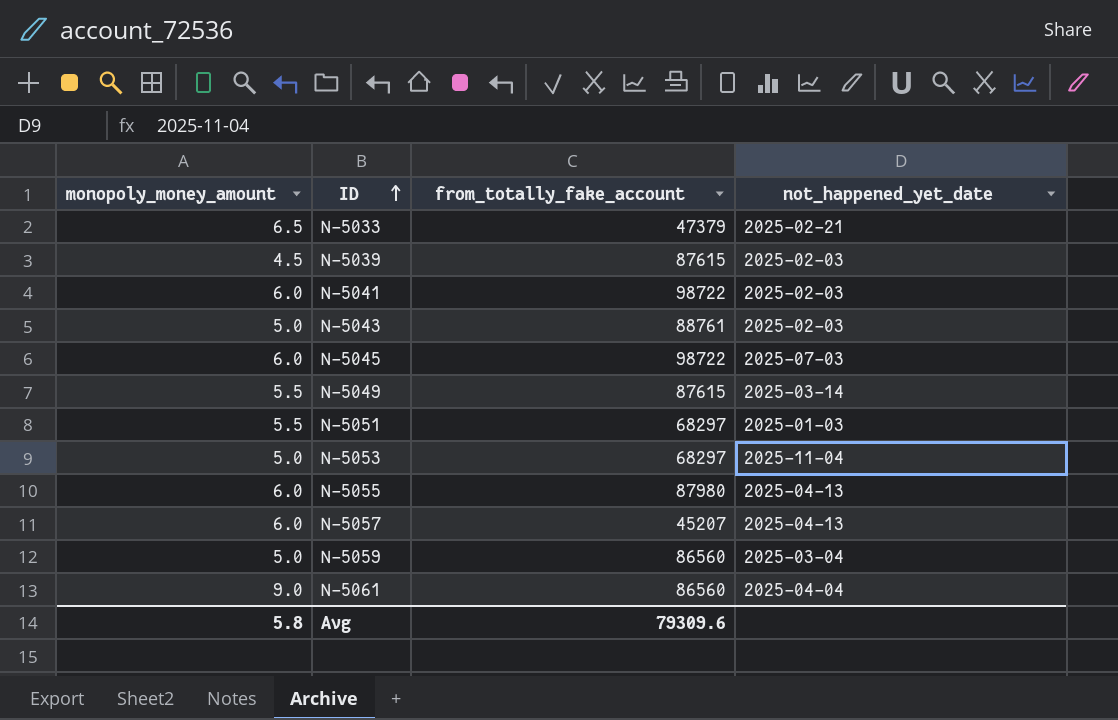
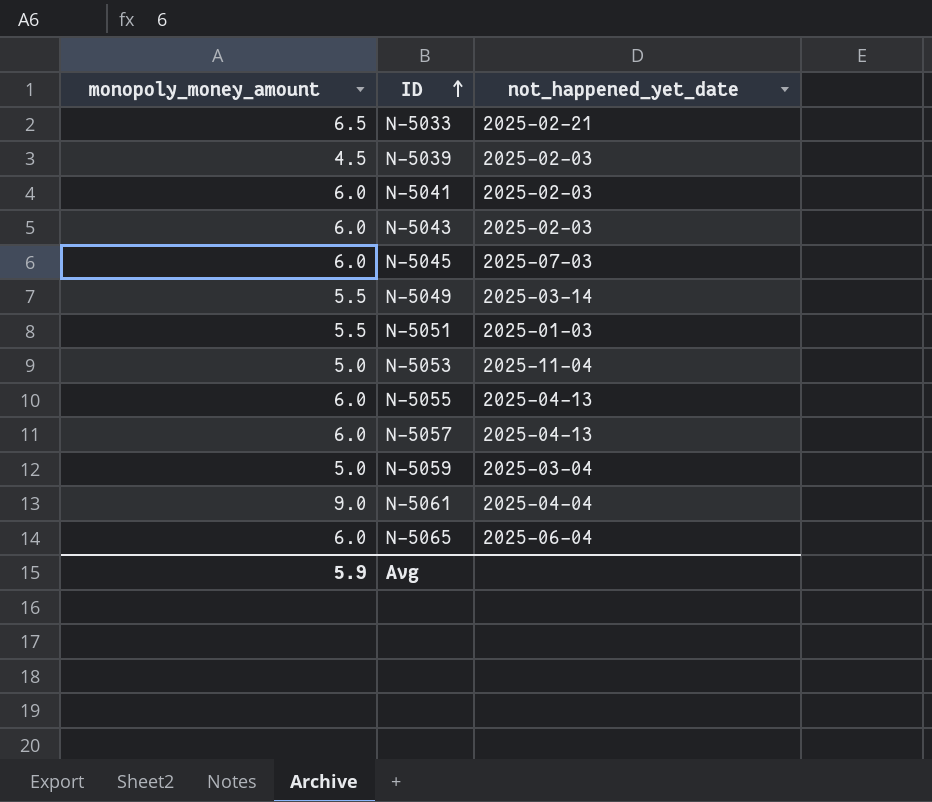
column from_totally_fake_account | position: 3 -> none
N-5043 | monopoly_money_amount: 5.0 -> 6.0
row N-5065: none -> 6.0 | 2025-06-04
Avg | monopoly_money_amount: 5.8 -> 5.9

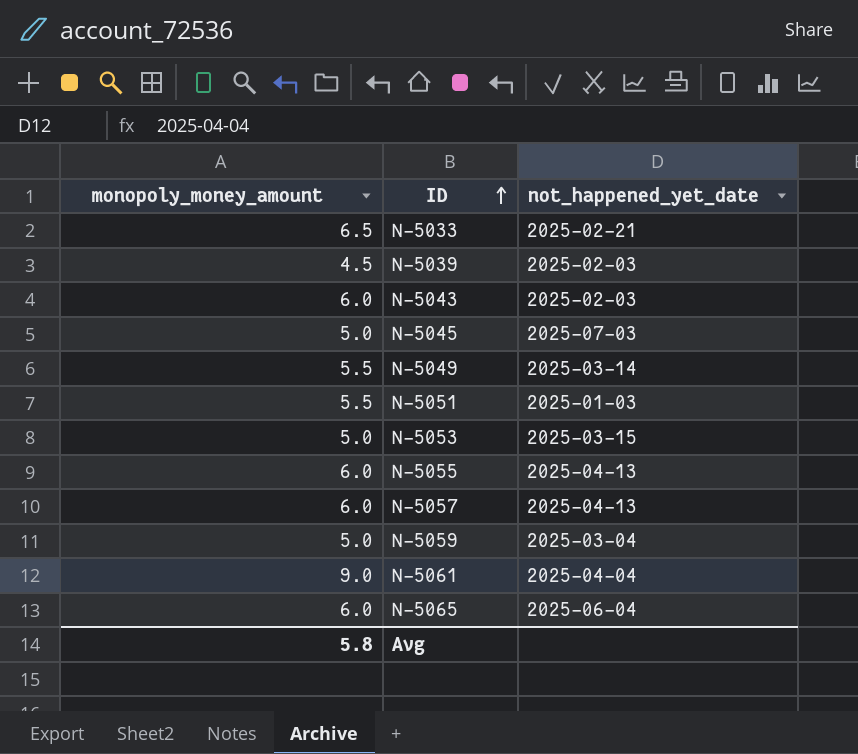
row N-5041: 6.0 | 2025-02-03 -> none
N-5045 | monopoly_money_amount: 6.0 -> 5.0
N-5053 | not_happened_yet_date: 2025-11-04 -> 2025-03-15
Avg | monopoly_money_amount: 5.9 -> 5.8

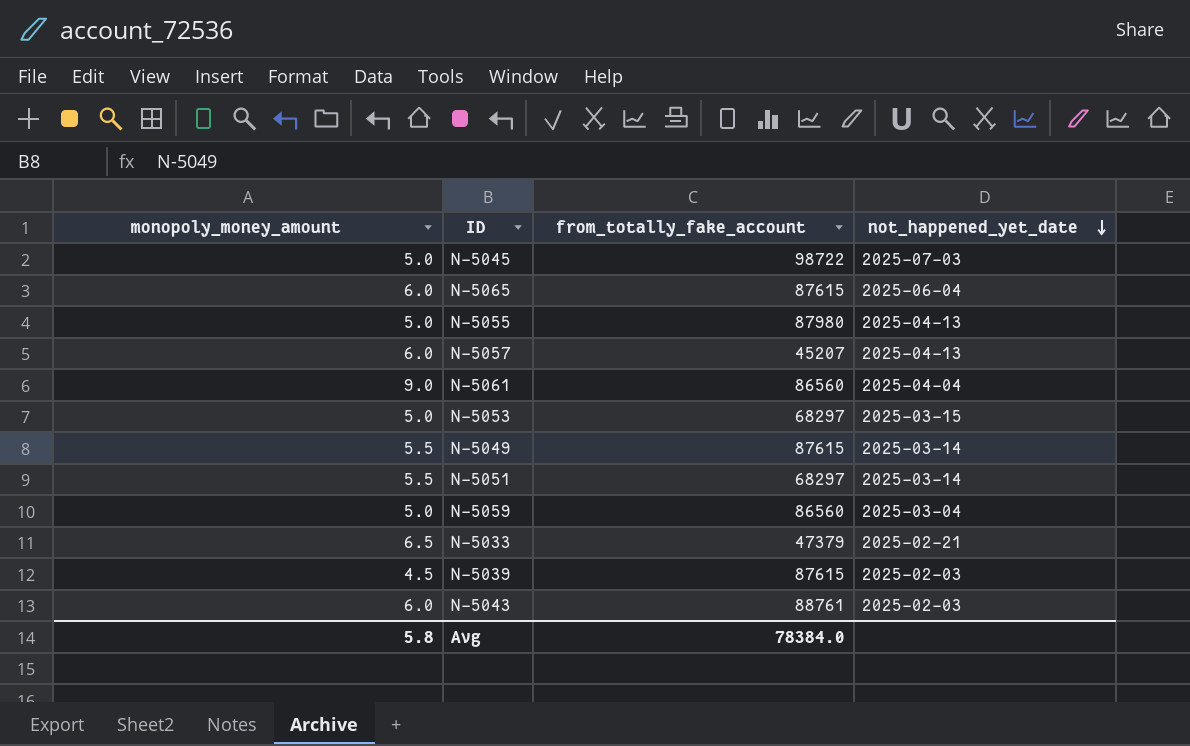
row order: ID ascending -> not_happened_yet_date descending
column from_totally_fake_account | position: none -> 3
N-5055 | monopoly_money_amount: 6.0 -> 5.0
N-5051 | not_happened_yet_date: 2025-01-03 -> 2025-03-14

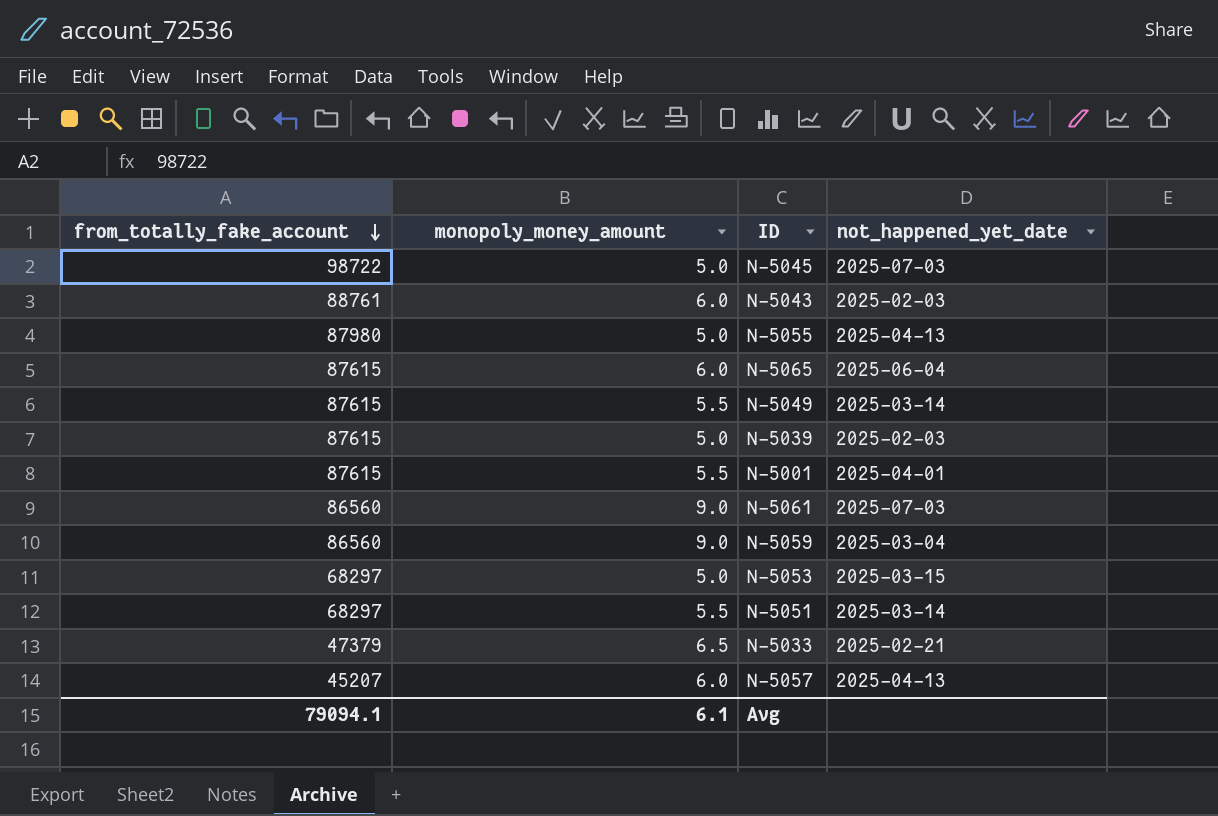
row order: not_happened_yet_date descending -> from_totally_fake_account descending
column from_totally_fake_account | position: 3 -> 1
N-5039 | monopoly_money_amount: 4.5 -> 5.0
row N-5001: none -> 87615 | 5.5 | 2025-04-01
N-5061 | not_happened_yet_date: 2025-04-04 -> 2025-07-03
N-5059 | monopoly_money_amount: 5.0 -> 9.0
Avg | from_totally_fake_account: 78384.0 -> 79094.1
Avg | monopoly_money_amount: 5.8 -> 6.1

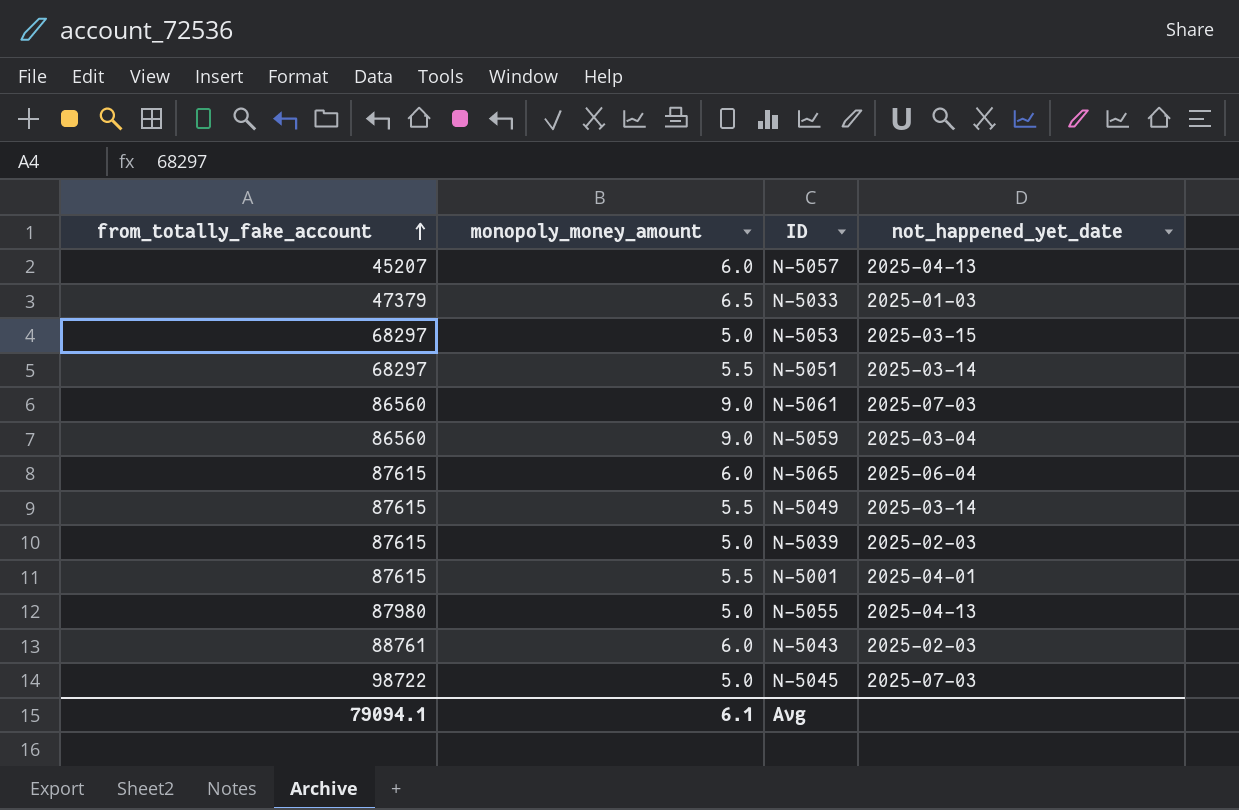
row order: from_totally_fake_account descending -> from_totally_fake_account ascending
N-5033 | not_happened_yet_date: 2025-02-21 -> 2025-01-03

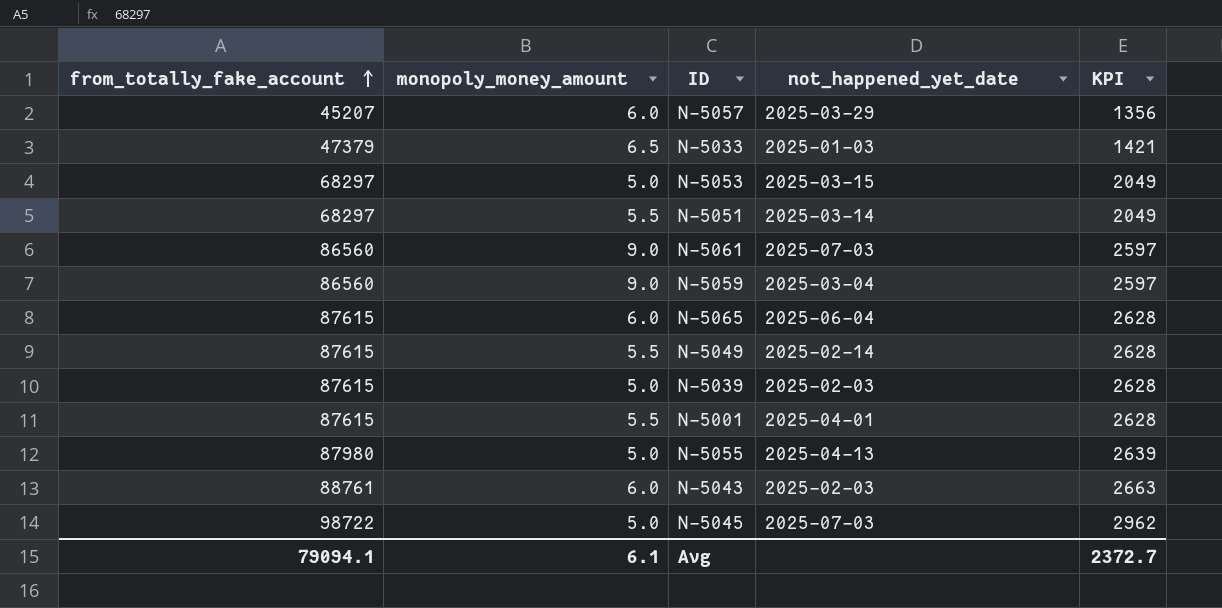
column KPI | formula: none -> [from_totally_fake_account] * 0.03
N-5057 | not_happened_yet_date: 2025-04-13 -> 2025-03-29
N-5049 | not_happened_yet_date: 2025-03-14 -> 2025-02-14

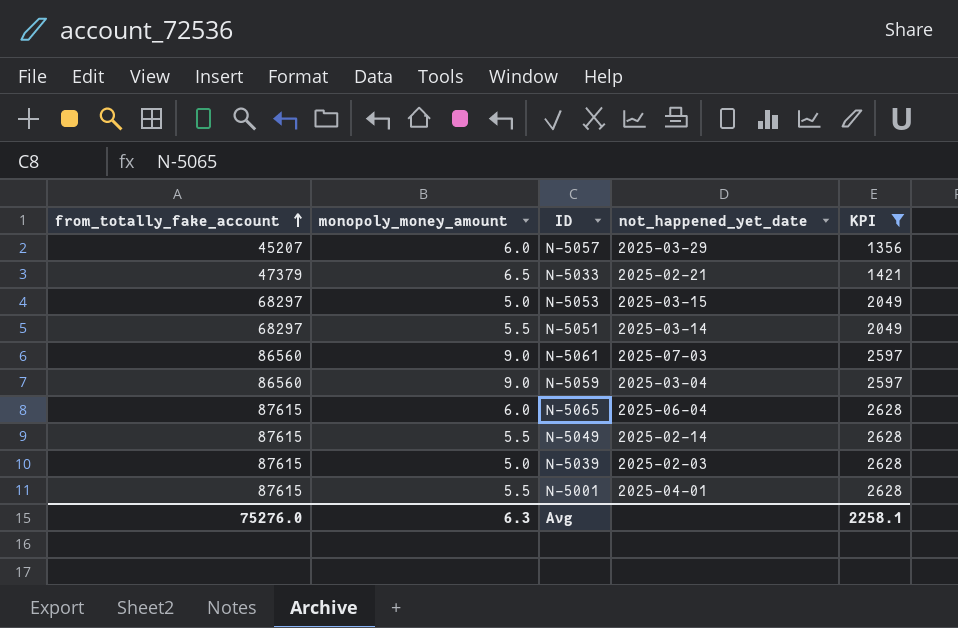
filter: none -> KPI <= 2628
N-5033 | not_happened_yet_date: 2025-01-03 -> 2025-02-21
Avg | from_totally_fake_account: 79094.1 -> 75276.0
Avg | monopoly_money_amount: 6.1 -> 6.3
Avg | KPI: 2372.7 -> 2258.1

